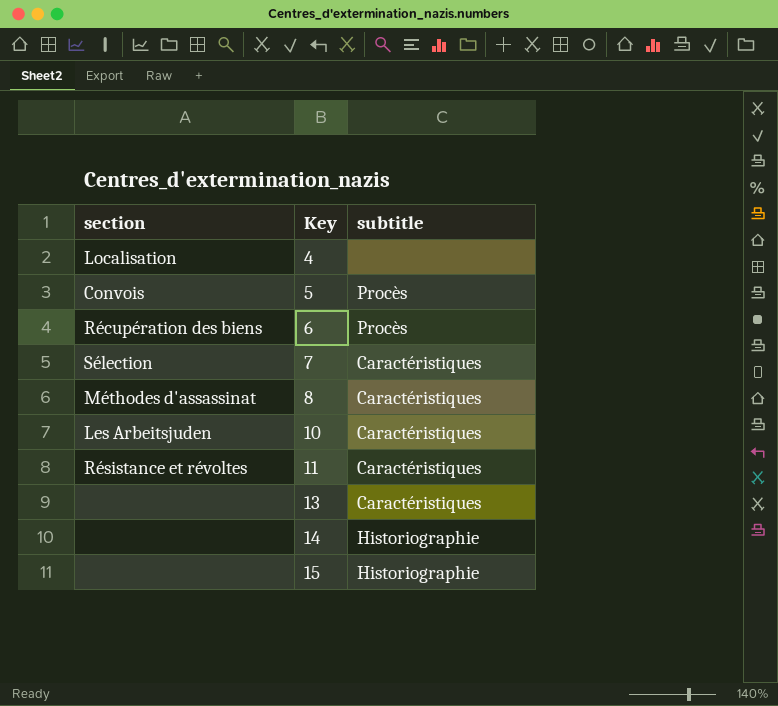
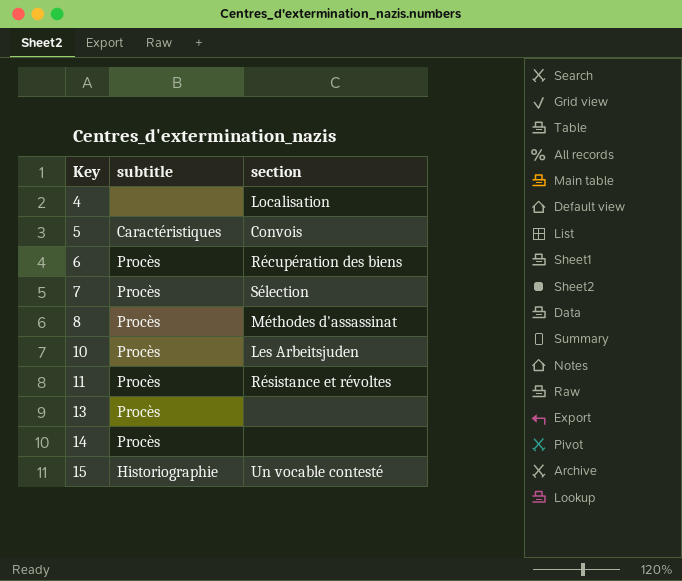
column section | position: 1 -> 3
5 | subtitle: Procès -> Caractéristiques
7 | subtitle: Caractéristiques -> Procès
8 | subtitle: Caractéristiques -> Procès
10 | subtitle: Caractéristiques -> Procès
11 | subtitle: Caractéristiques -> Procès
13 | subtitle: Caractéristiques -> Procès
14 | subtitle: Historiographie -> Procès
15 | section: none -> Un vocable contesté

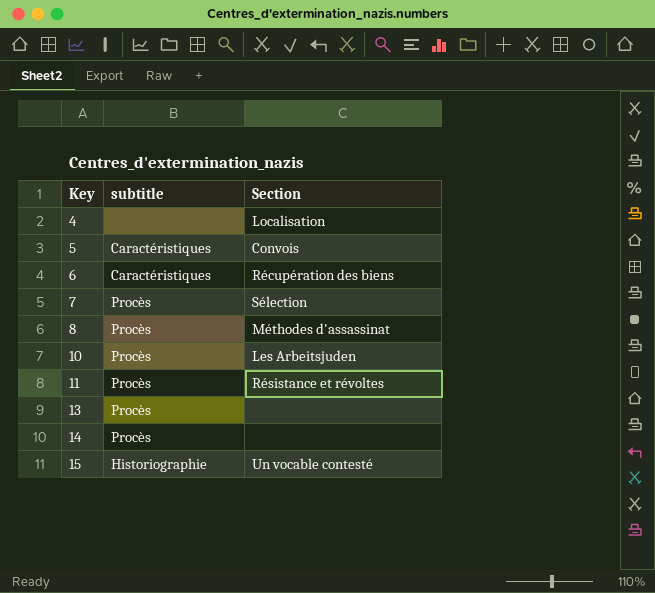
column name: section -> Section
6 | subtitle: Procès -> Caractéristiques

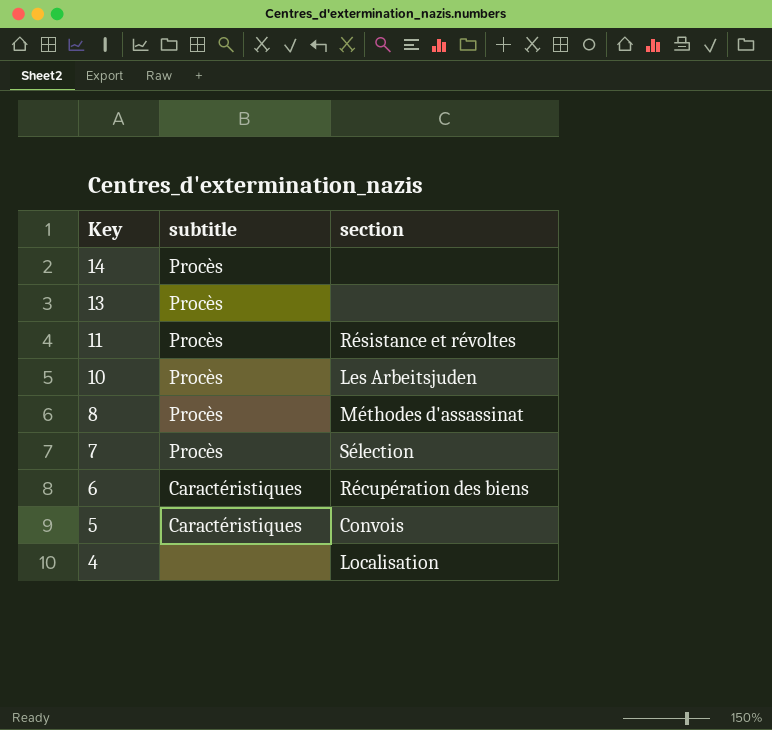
row order: Key ascending -> Key descending
column name: Section -> section
row 15: Historiographie | Un vocable contesté -> none

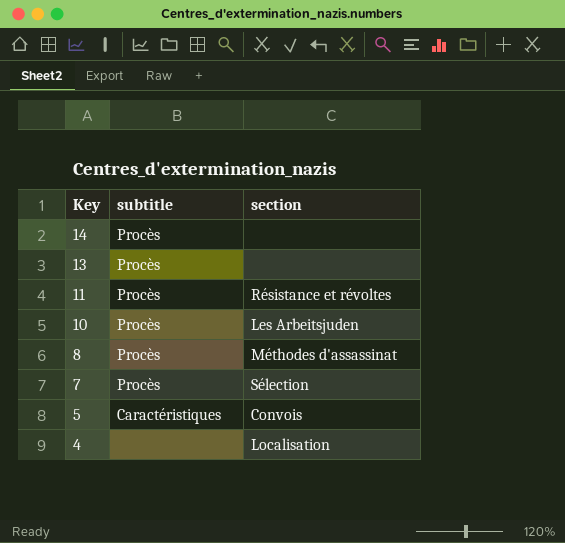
row 6: Caractéristiques | Récupération des biens -> none

